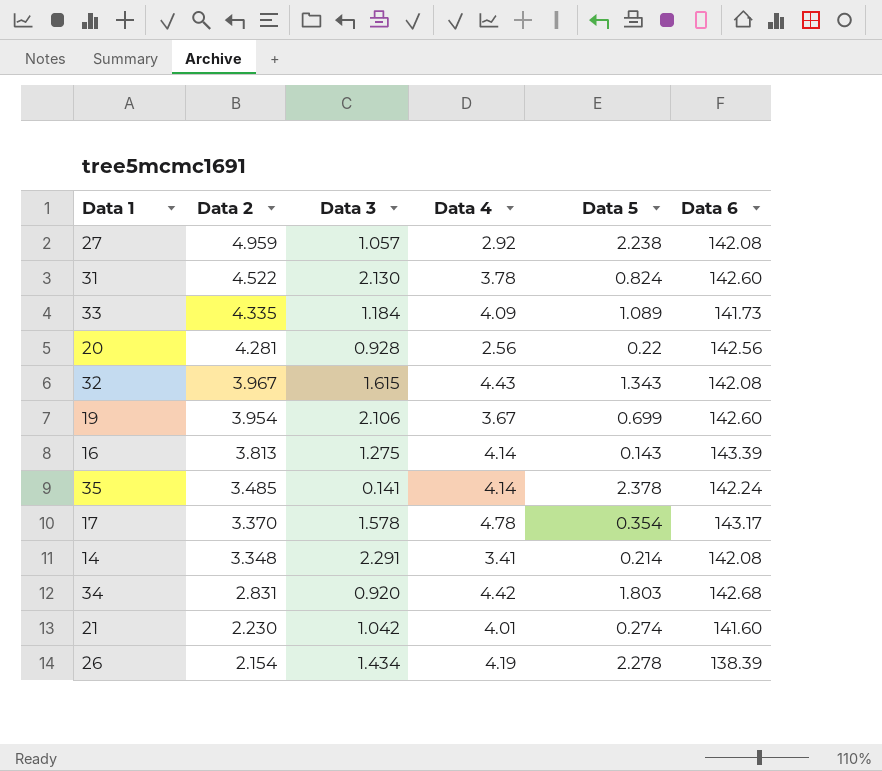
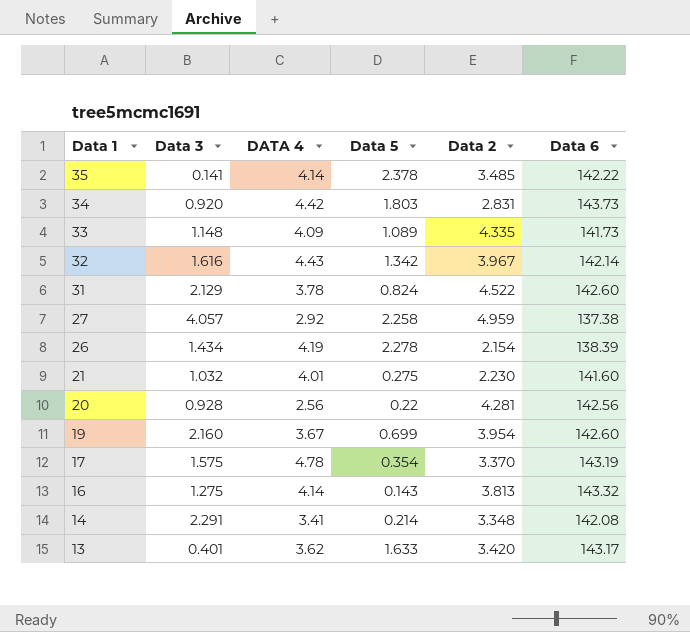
row order: Data 2 descending -> Data 1 descending
column name: Data 4 -> DATA 4
column Data 2 | position: 2 -> 5
35 | Data 6: 142.24 -> 142.22
34 | Data 6: 142.68 -> 143.73
33 | Data 3: 1.184 -> 1.148
32 | Data 3: 1.615 -> 1.616
32 | Data 5: 1.343 -> 1.342
32 | Data 6: 142.08 -> 142.14
31 | Data 3: 2.130 -> 2.129
27 | Data 3: 1.057 -> 4.057
27 | Data 5: 2.238 -> 2.258
27 | Data 6: 142.08 -> 137.38
21 | Data 3: 1.042 -> 1.032
21 | Data 5: 0.274 -> 0.275
19 | Data 3: 2.106 -> 2.160
17 | Data 3: 1.578 -> 1.575
17 | Data 6: 143.17 -> 143.19
16 | Data 6: 143.39 -> 143.32
row 13: none -> 0.401 | 3.62 | 1.633 | 3.420 | 143.17

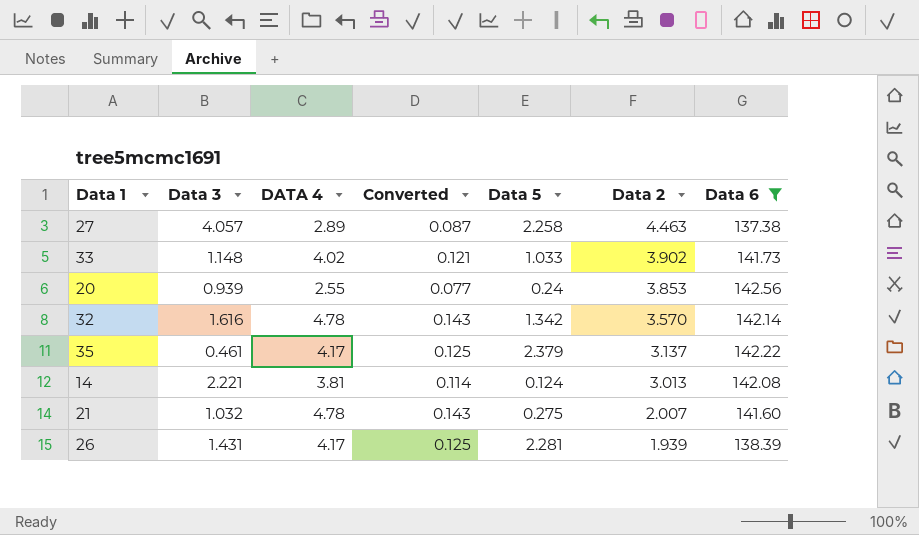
filter: none -> Data 6 <= 142.56
row order: Data 1 descending -> Data 2 descending
column Converted | formula: none -> [DATA 4] * 0.03
27 | DATA 4: 2.92 -> 2.89
27 | Data 2: 4.959 -> 4.463
33 | DATA 4: 4.09 -> 4.02
33 | Data 5: 1.089 -> 1.033
33 | Data 2: 4.335 -> 3.902
20 | Data 3: 0.928 -> 0.939
20 | DATA 4: 2.56 -> 2.55
20 | Data 5: 0.22 -> 0.24
20 | Data 2: 4.281 -> 3.853
32 | DATA 4: 4.43 -> 4.78
32 | Data 2: 3.967 -> 3.570
35 | Data 3: 0.141 -> 0.461
35 | DATA 4: 4.14 -> 4.17
35 | Data 5: 2.378 -> 2.379
35 | Data 2: 3.485 -> 3.137
14 | Data 3: 2.291 -> 2.221
14 | DATA 4: 3.41 -> 3.81
14 | Data 5: 0.214 -> 0.124
14 | Data 2: 3.348 -> 3.013
21 | DATA 4: 4.01 -> 4.78
21 | Data 2: 2.230 -> 2.007
26 | Data 3: 1.434 -> 1.431
26 | DATA 4: 4.19 -> 4.17
26 | Data 5: 2.278 -> 2.281
26 | Data 2: 2.154 -> 1.939

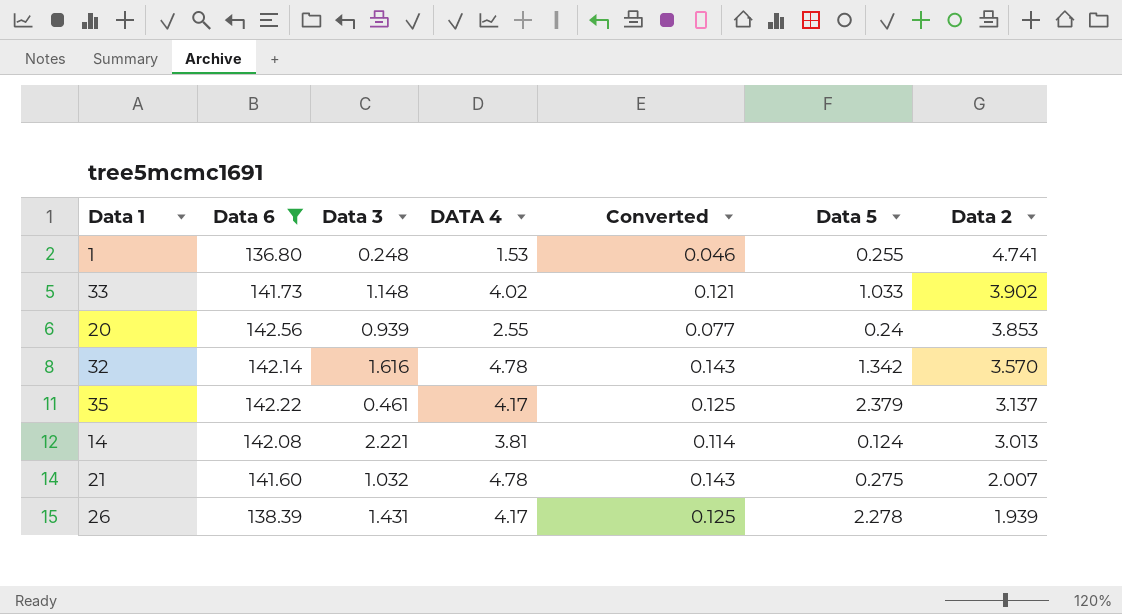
column Data 6 | position: 7 -> 2
row 27: 4.057 | 2.89 | 0.087 | 2.258 | 4.463 | 137.38 -> none
row 1: none -> 136.80 | 0.248 | 1.53 | 0.046 | 0.255 | 4.741
26 | Data 5: 2.281 -> 2.278

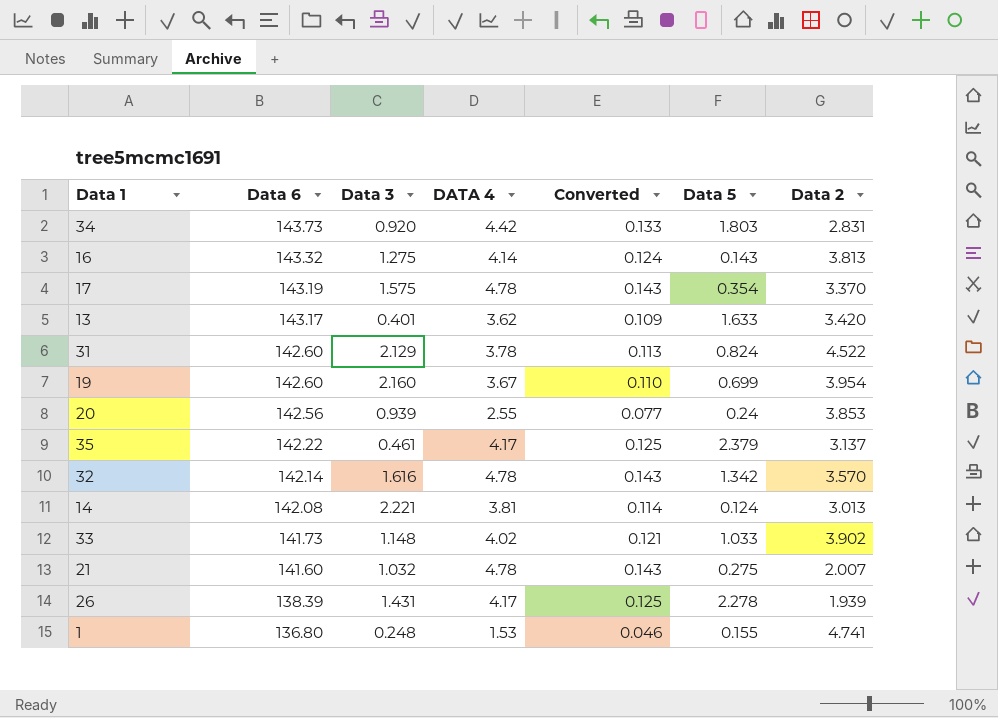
filter: Data 6 <= 142.56 -> none
row order: Data 2 descending -> Data 6 descending
1 | Data 5: 0.255 -> 0.155

